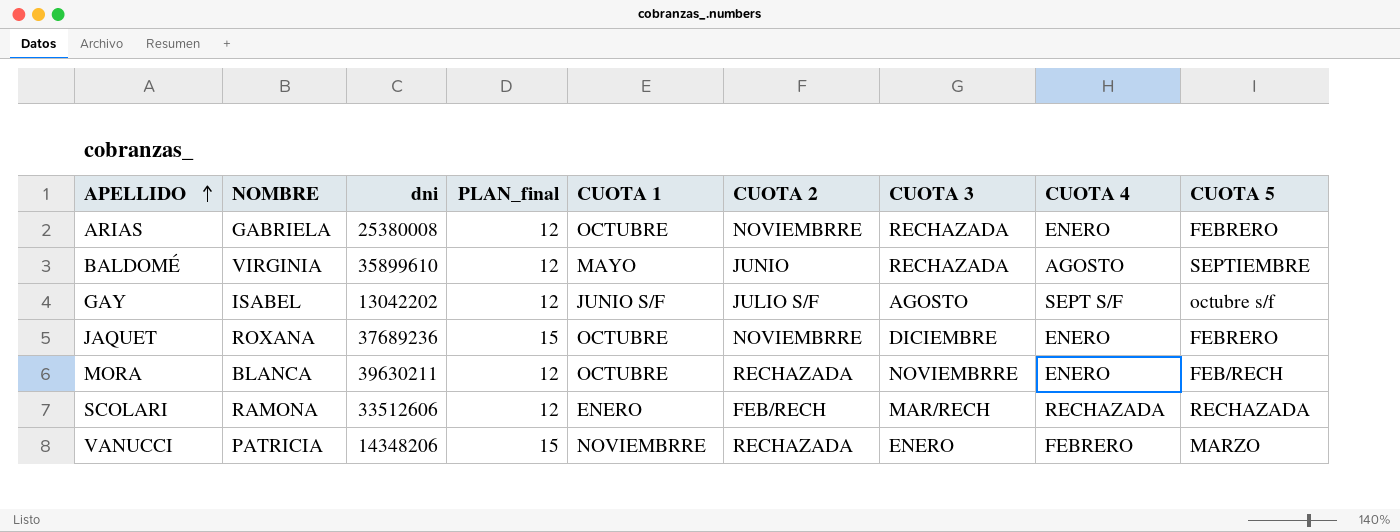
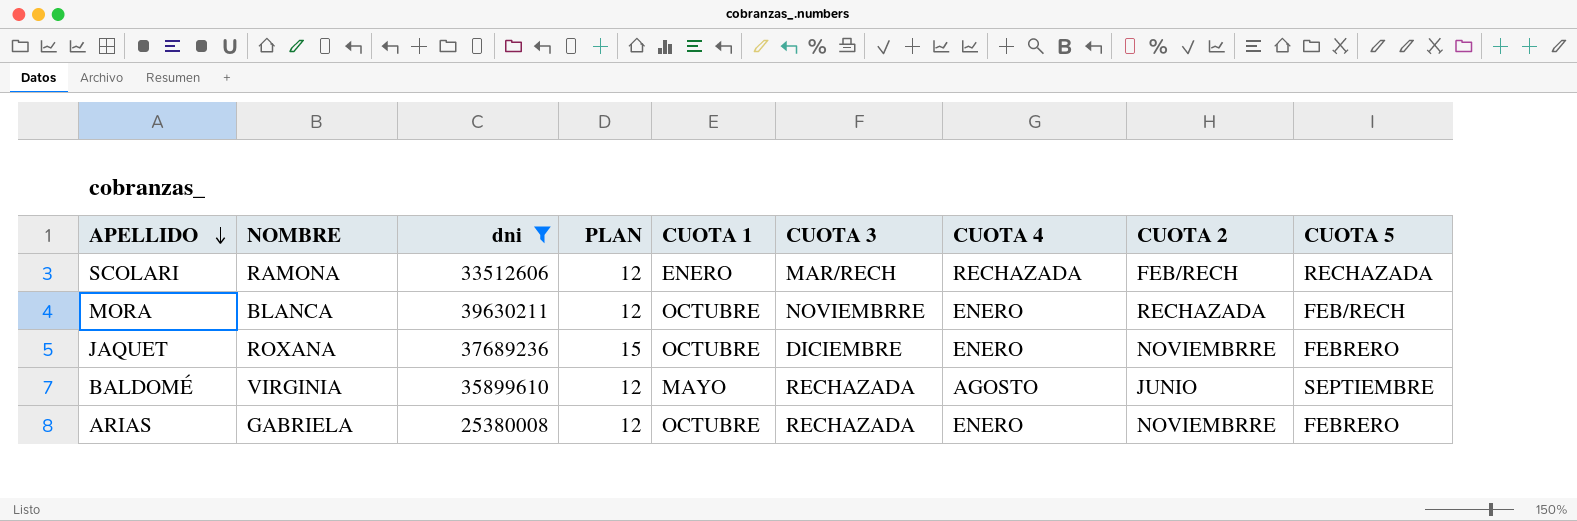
filter: none -> dni >= 25380008
row order: APELLIDO ascending -> APELLIDO descending
column name: PLAN_final -> PLAN
column CUOTA 2 | position: 6 -> 8

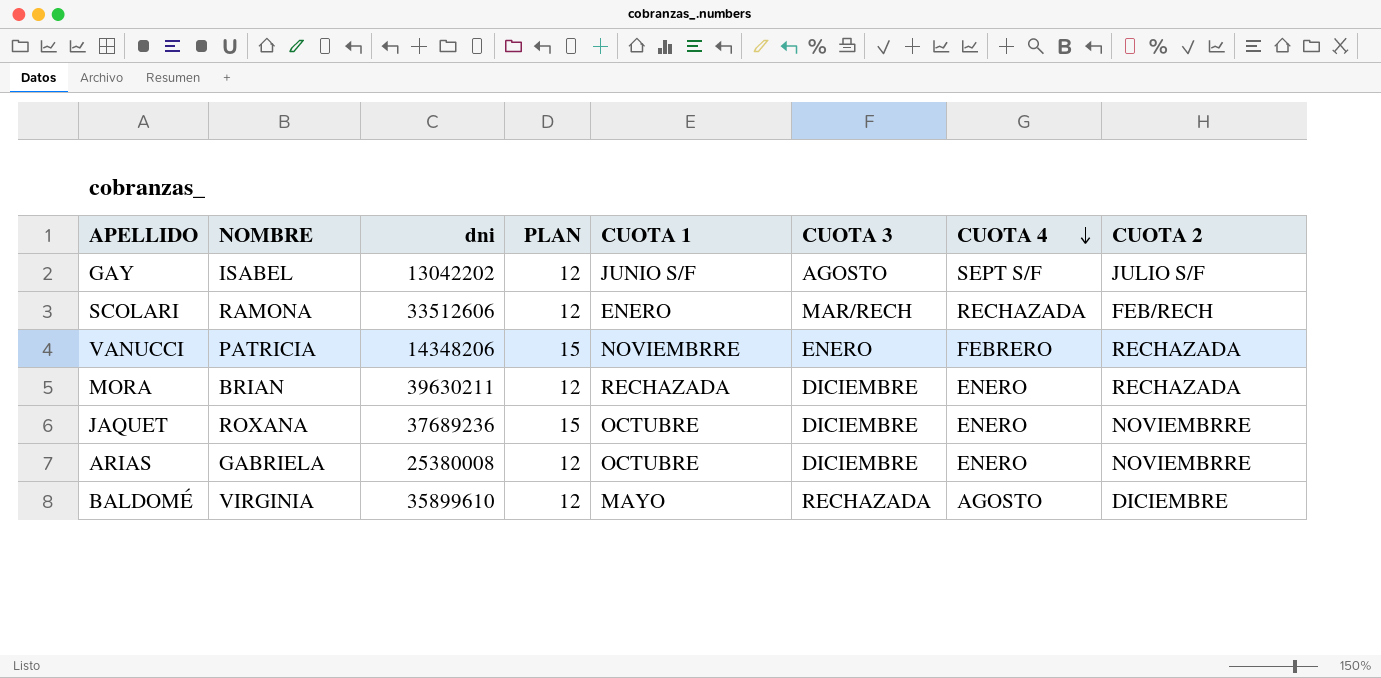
filter: dni >= 25380008 -> none
row order: APELLIDO descending -> CUOTA 4 descending
column CUOTA 5 | position: 9 -> none
MORA | NOMBRE: BLANCA -> BRIAN
MORA | CUOTA 1: OCTUBRE -> RECHAZADA
MORA | CUOTA 3: NOVIEMBRRE -> DICIEMBRE
ARIAS | CUOTA 3: RECHAZADA -> DICIEMBRE
BALDOMÉ | CUOTA 2: JUNIO -> DICIEMBRE

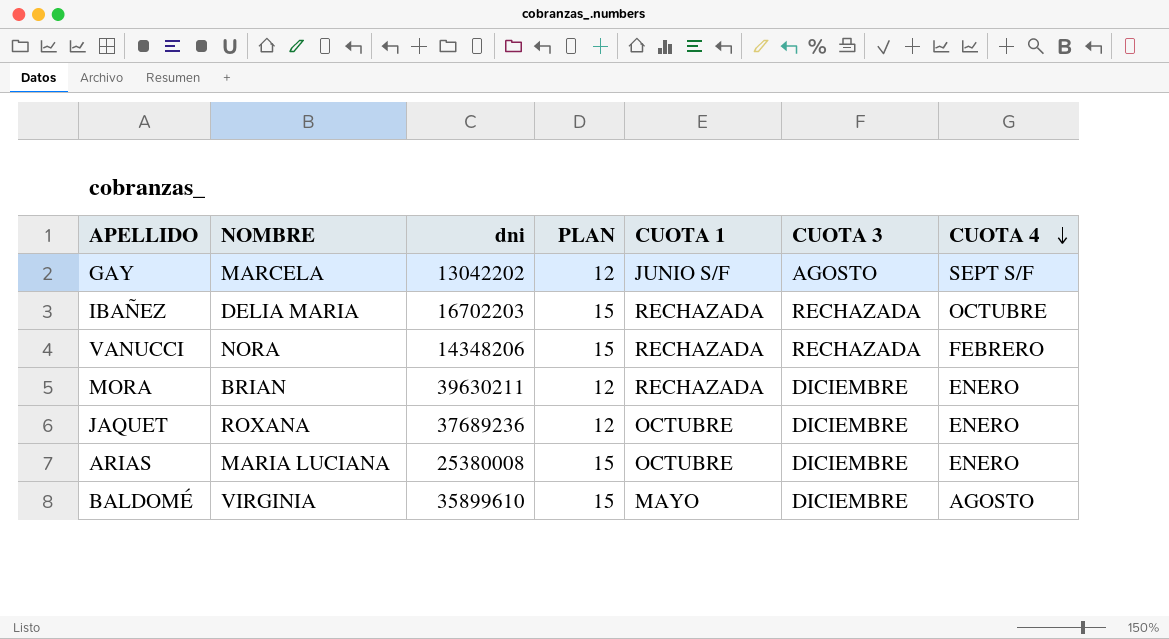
column CUOTA 2 | position: 8 -> none
row SCOLARI: RAMONA | 33512606 | 12 | ENERO | MAR/RECH | RECHAZADA | FEB/RECH -> none
GAY | NOMBRE: ISABEL -> MARCELA
row IBAÑEZ: none -> DELIA MARIA | 16702203 | 15 | RECHAZADA | RECHAZADA | OCTUBRE
VANUCCI | NOMBRE: PATRICIA -> NORA
VANUCCI | CUOTA 1: NOVIEMBRRE -> RECHAZADA
VANUCCI | CUOTA 3: ENERO -> RECHAZADA
JAQUET | PLAN: 15 -> 12
ARIAS | NOMBRE: GABRIELA -> MARIA LUCIANA
ARIAS | PLAN: 12 -> 15
BALDOMÉ | PLAN: 12 -> 15
BALDOMÉ | CUOTA 3: RECHAZADA -> DICIEMBRE

